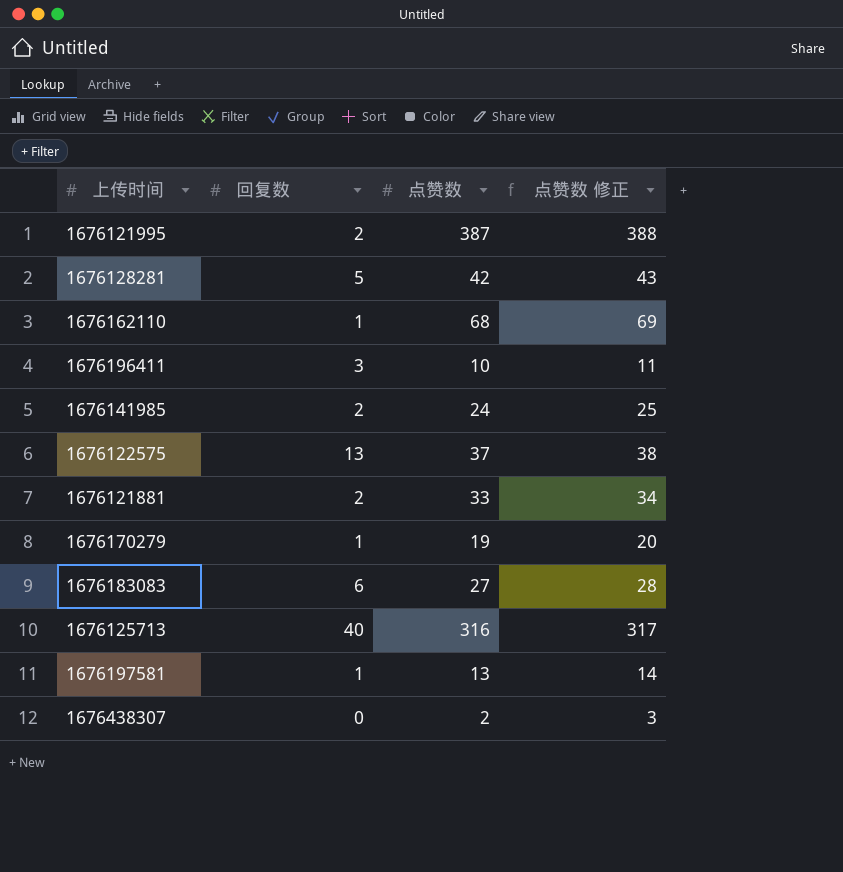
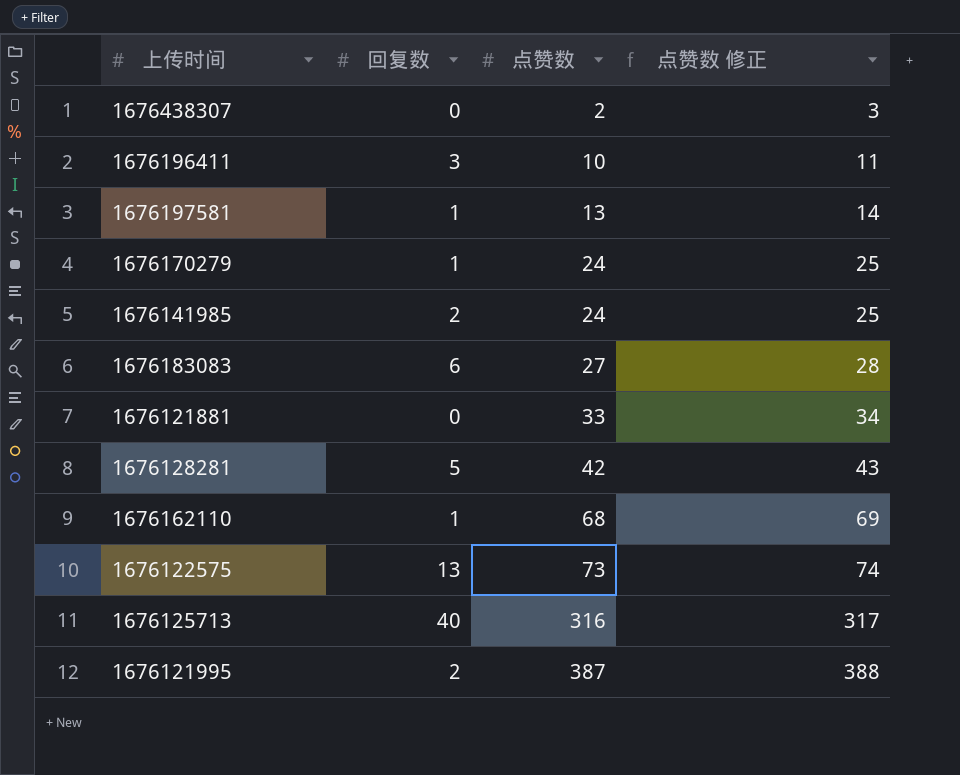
row order: none -> 点赞数 ascending
1676170279 | 点赞数: 19 -> 24
1676170279 | 点赞数 修正: 20 -> 25
1676121881 | 回复数: 2 -> 0
1676122575 | 点赞数: 37 -> 73
1676122575 | 点赞数 修正: 38 -> 74

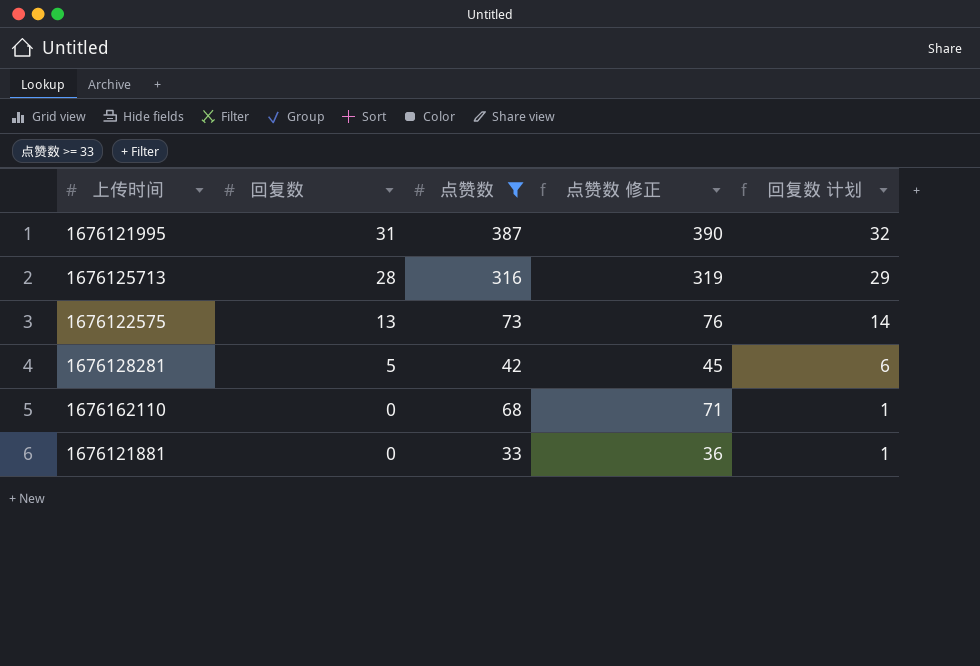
filter: none -> 点赞数 >= 33
row order: 点赞数 ascending -> 回复数 descending
column 点赞数 修正 | formula: [点赞数] + 1 -> [点赞数] + 3
column 回复数 计划 | formula: none -> [回复数] + 1
1676121995 | 回复数: 2 -> 31
1676125713 | 回复数: 40 -> 28
1676162110 | 回复数: 1 -> 0

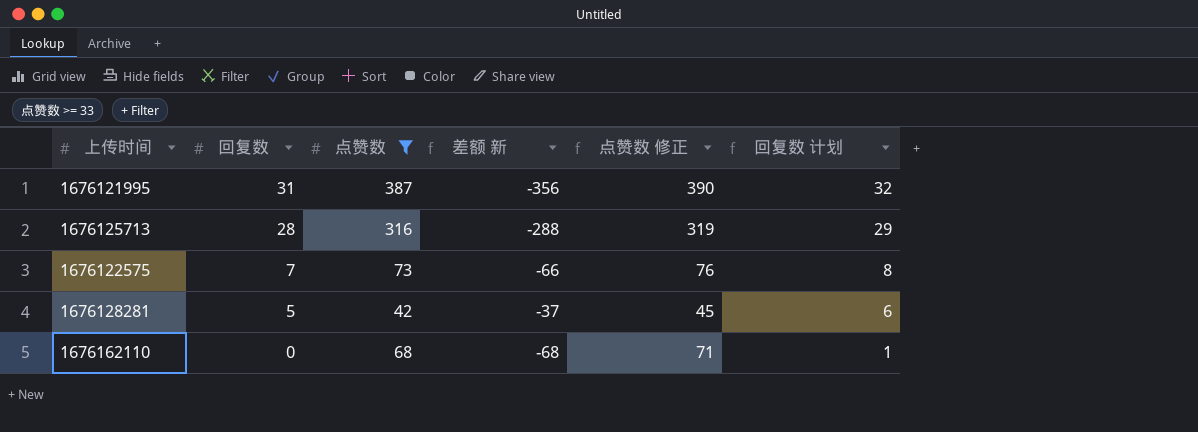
column 差额 新 | formula: none -> [回复数] - [点赞数]
row 1676121881: 0 | 33 | 36 | 1 -> none
1676122575 | 回复数: 13 -> 7
1676122575 | 回复数 计划: 14 -> 8

